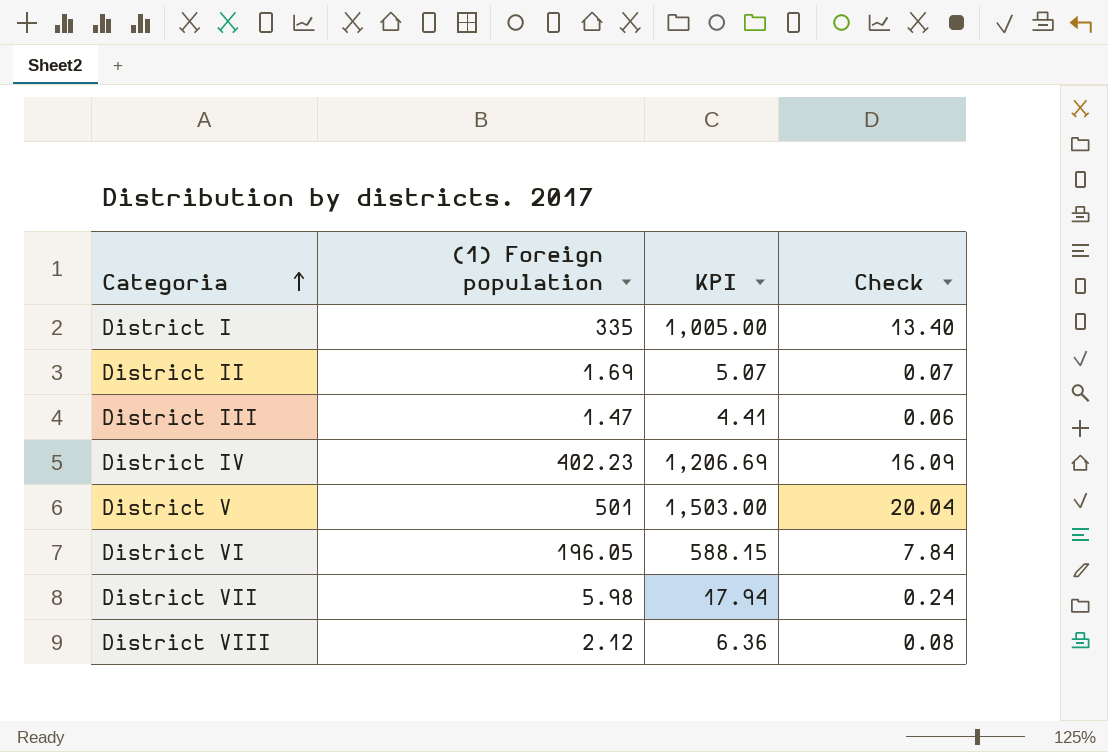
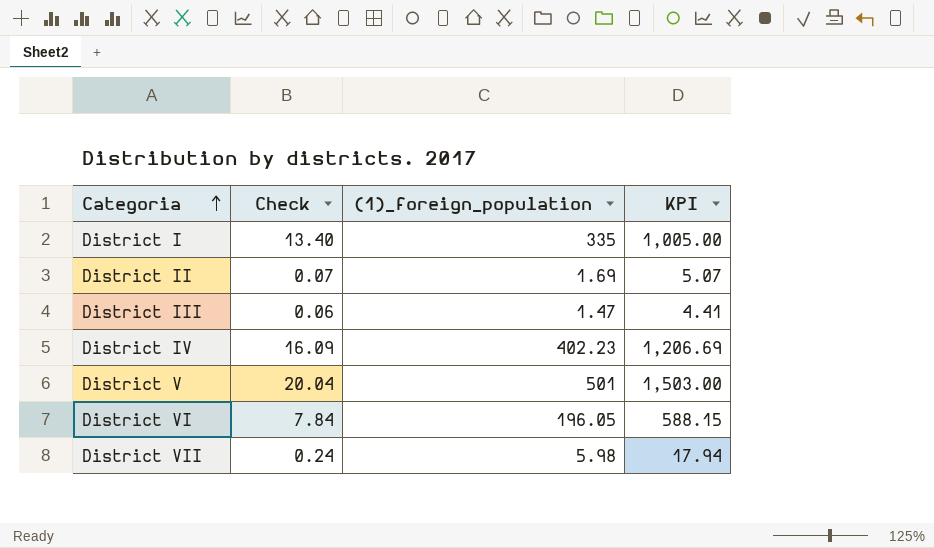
column Check | position: 4 -> 2
column name: (1) Foreign population -> (1)_foreign_population
row District VIII: 2.12 | 6.36 | 0.08 -> none

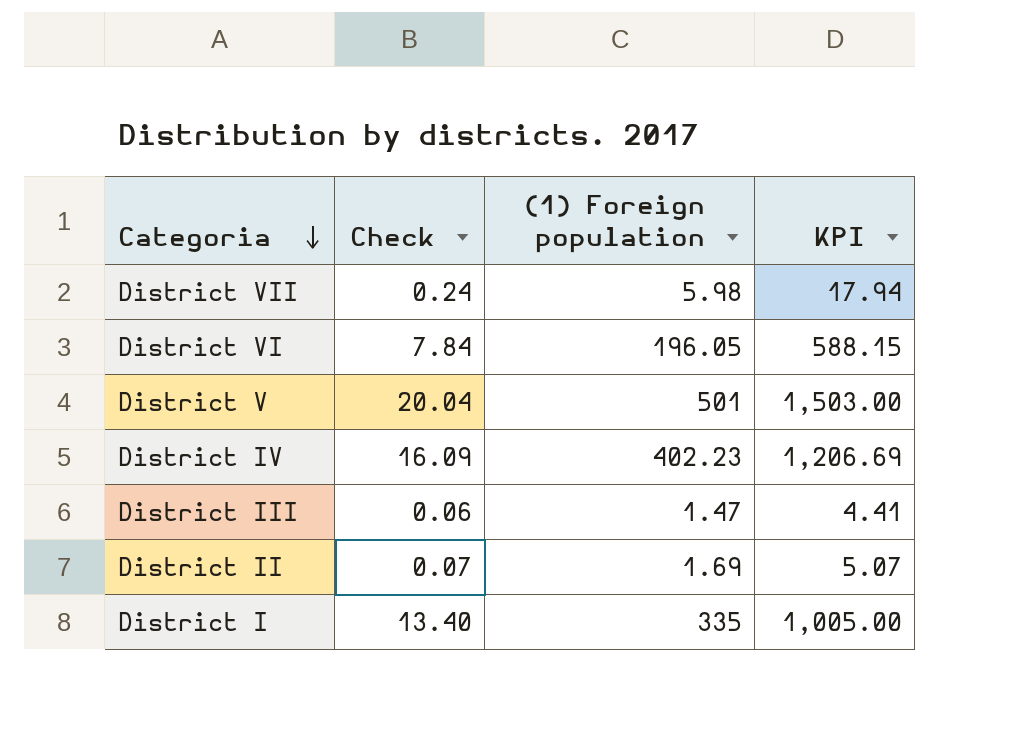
row order: Categoria ascending -> Categoria descending
column name: (1)_foreign_population -> (1) Foreign population

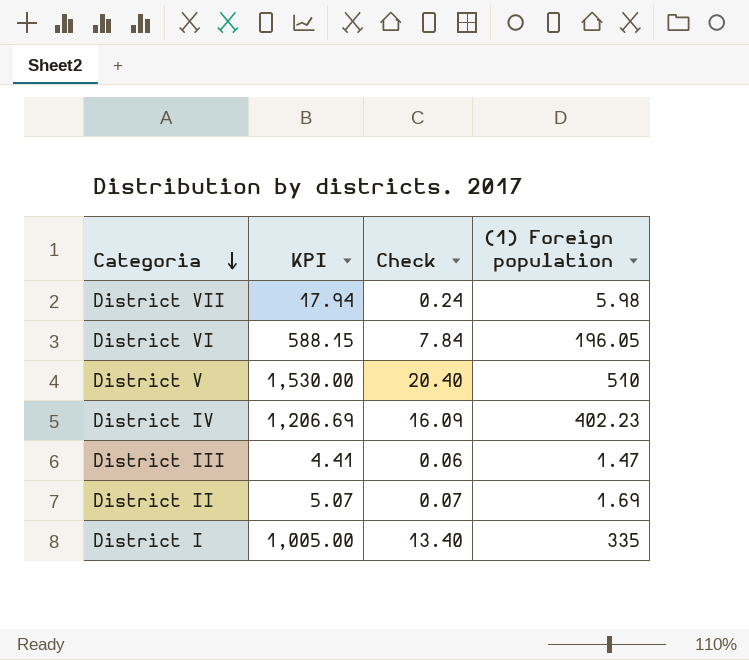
column KPI | position: 4 -> 2
District V | KPI: 1,503.00 -> 1,530.00
District V | Check: 20.04 -> 20.40
District V | (1) Foreign population: 501 -> 510

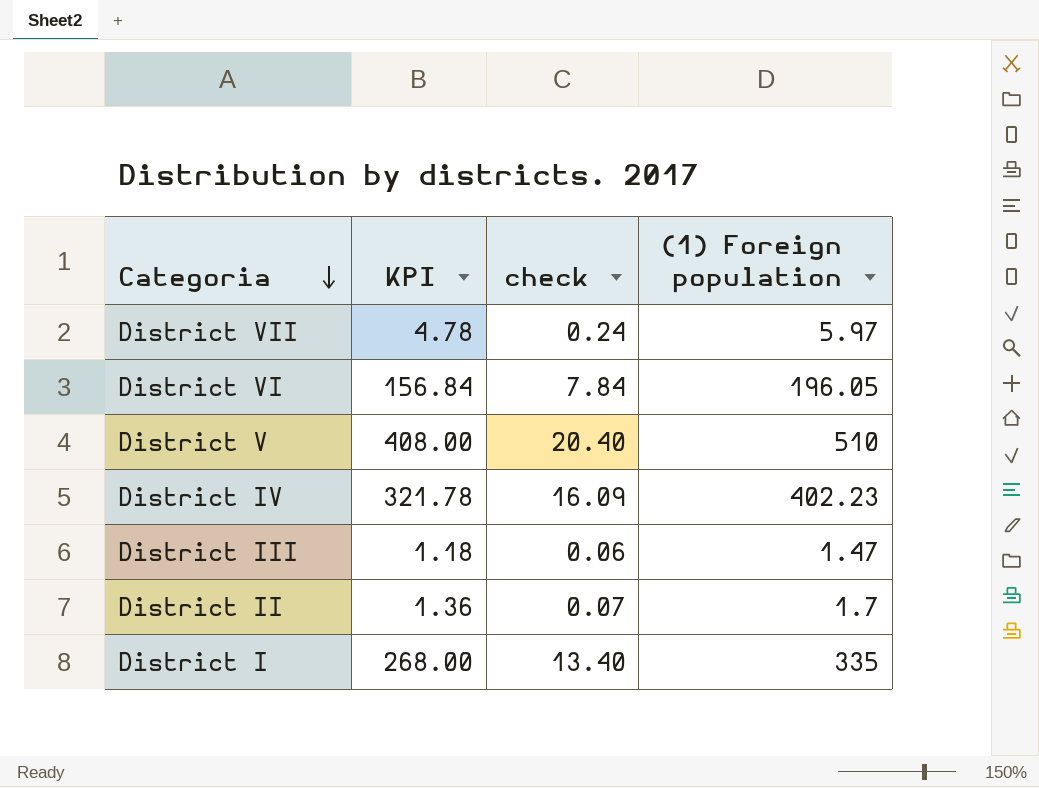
column KPI | formula: [(1) Foreign population] * 3 -> [(1) Foreign population] * 0.8
column name: Check -> check
District VII | (1) Foreign population: 5.98 -> 5.97
District II | (1) Foreign population: 1.69 -> 1.7

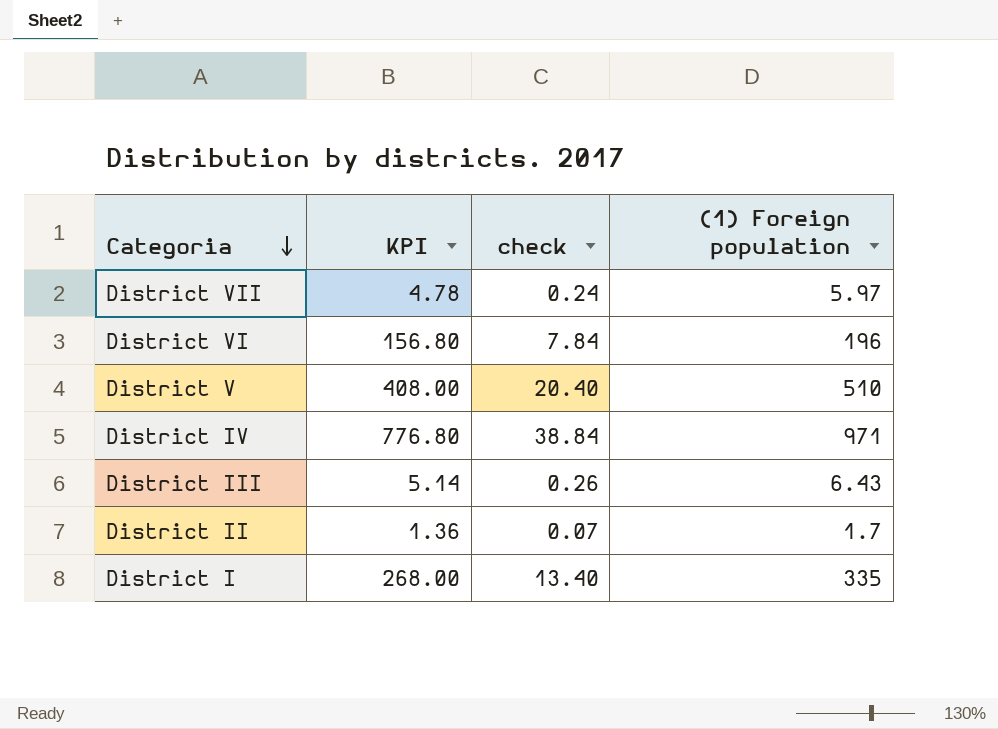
District VI | KPI: 156.84 -> 156.80
District VI | (1) Foreign population: 196.05 -> 196
District IV | KPI: 321.78 -> 776.80
District IV | check: 16.09 -> 38.84
District IV | (1) Foreign population: 402.23 -> 971
District III | KPI: 1.18 -> 5.14
District III | check: 0.06 -> 0.26
District III | (1) Foreign population: 1.47 -> 6.43

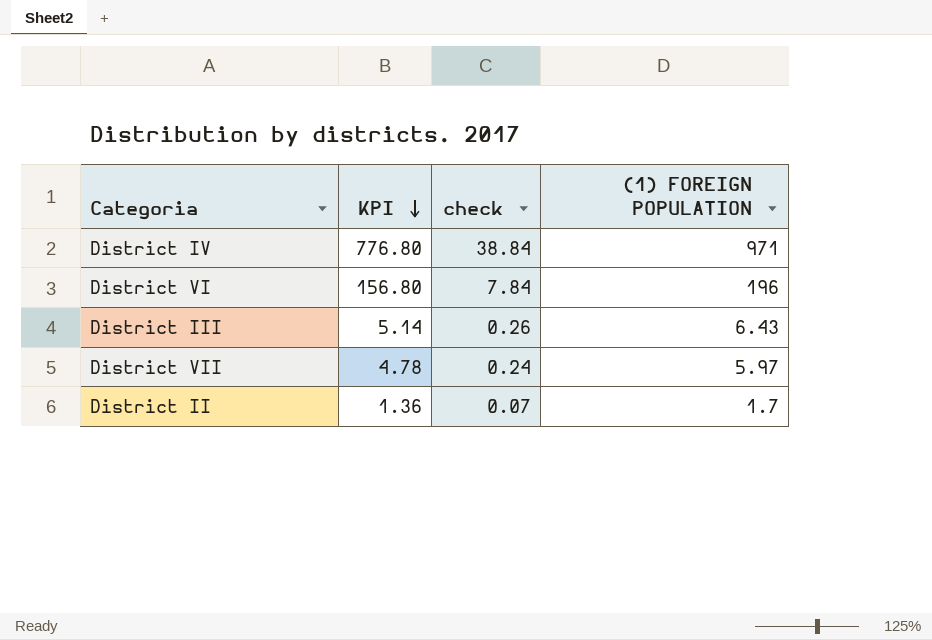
row order: Categoria descending -> KPI descending
column name: (1) Foreign population -> (1) FOREIGN POPULATION
row District V: 408.00 | 20.40 | 510 -> none
row District I: 268.00 | 13.40 | 335 -> none

